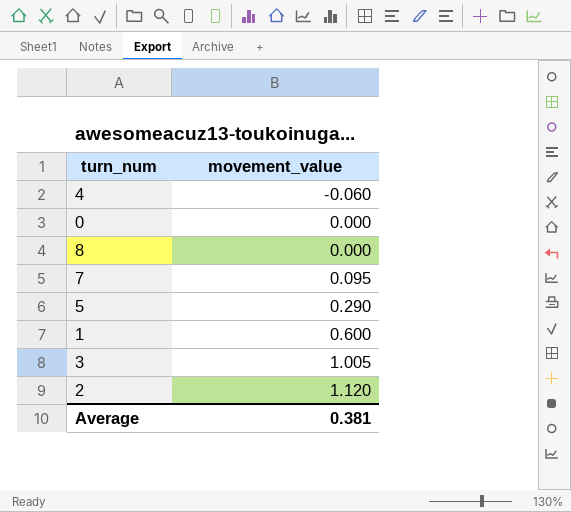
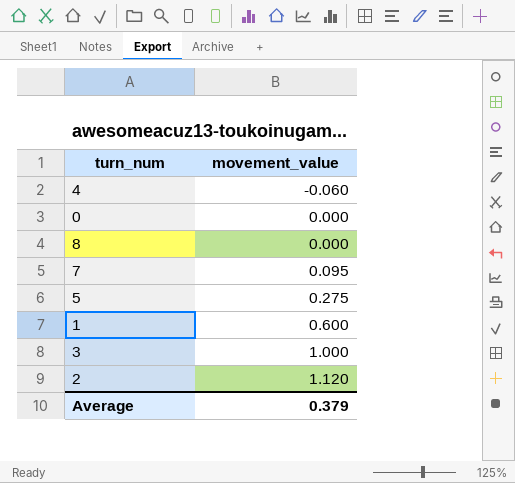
5 | movement_value: 0.290 -> 0.275
3 | movement_value: 1.005 -> 1.000
Average | movement_value: 0.381 -> 0.379

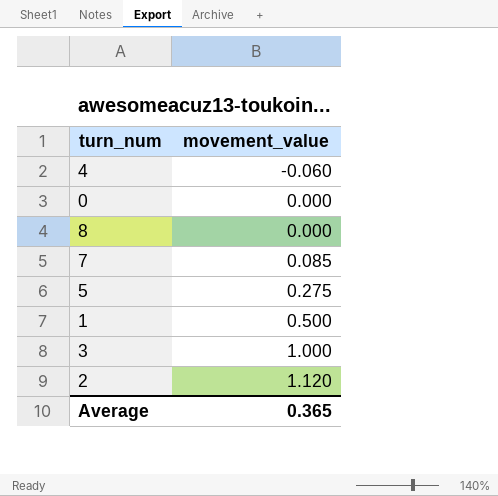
7 | movement_value: 0.095 -> 0.085
1 | movement_value: 0.600 -> 0.500
Average | movement_value: 0.379 -> 0.365

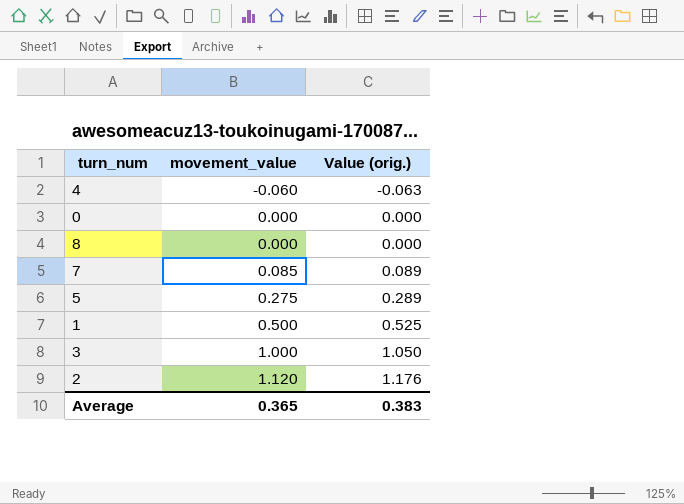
column Value (orig.) | formula: none -> [movement_value] * 1.05

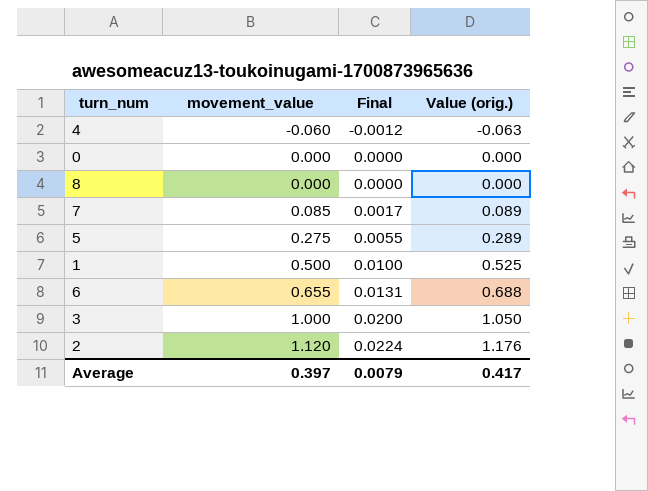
column Final | formula: none -> [movement_value] * 0.02
row 6: none -> 0.655 | 0.0131 | 0.688
Average | movement_value: 0.365 -> 0.397
Average | Value (orig.): 0.383 -> 0.417

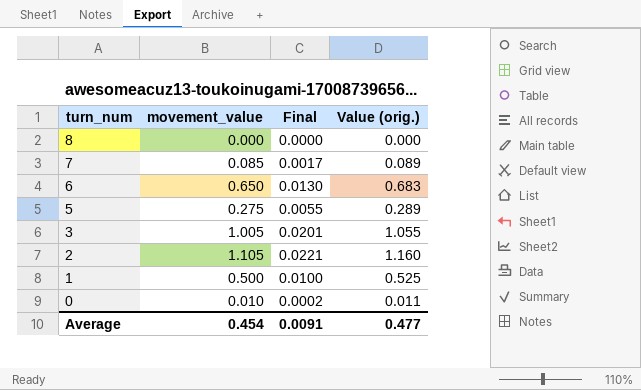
row order: movement_value ascending -> turn_num descending
row 4: -0.060 | -0.0012 | -0.063 -> none
6 | movement_value: 0.655 -> 0.650
6 | Final: 0.0131 -> 0.0130
6 | Value (orig.): 0.688 -> 0.683
3 | movement_value: 1.000 -> 1.005
3 | Final: 0.0200 -> 0.0201
3 | Value (orig.): 1.050 -> 1.055
2 | movement_value: 1.120 -> 1.105
2 | Final: 0.0224 -> 0.0221
2 | Value (orig.): 1.176 -> 1.160
0 | movement_value: 0.000 -> 0.010
0 | Final: 0.0000 -> 0.0002
0 | Value (orig.): 0.000 -> 0.011
Average | movement_value: 0.397 -> 0.454
Average | Final: 0.0079 -> 0.0091
Average | Value (orig.): 0.417 -> 0.477

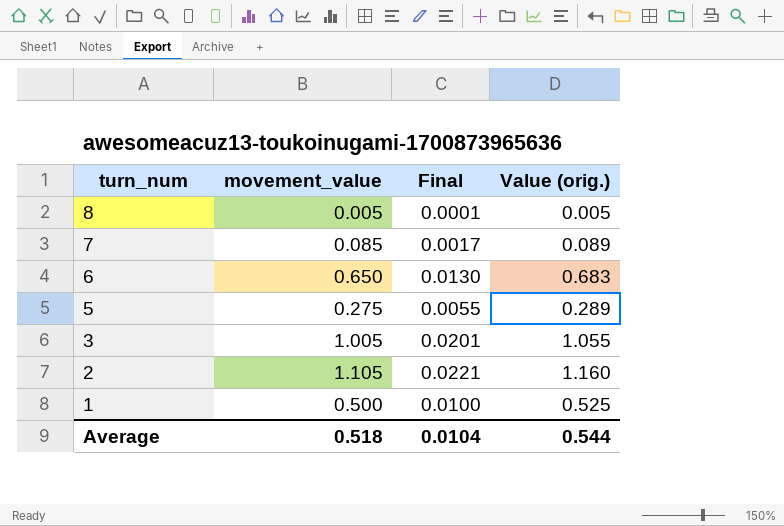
row 0: 0.010 | 0.0002 | 0.011 -> none
8 | movement_value: 0.000 -> 0.005
8 | Final: 0.0000 -> 0.0001
8 | Value (orig.): 0.000 -> 0.005
Average | movement_value: 0.454 -> 0.518
Average | Final: 0.0091 -> 0.0104
Average | Value (orig.): 0.477 -> 0.544

